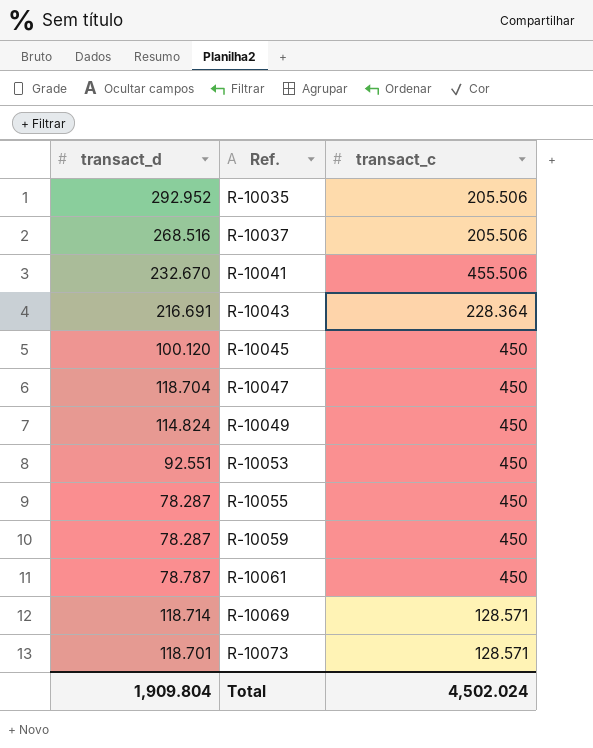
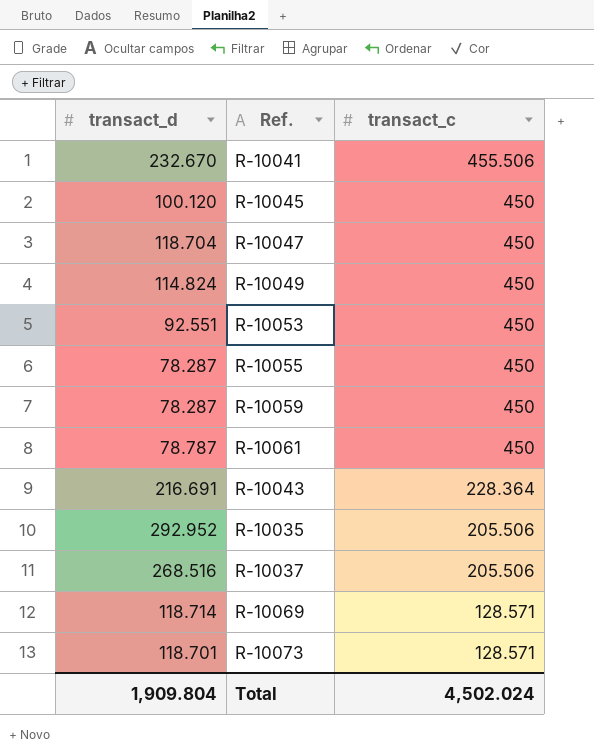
row order: Ref. ascending -> transact_c descending

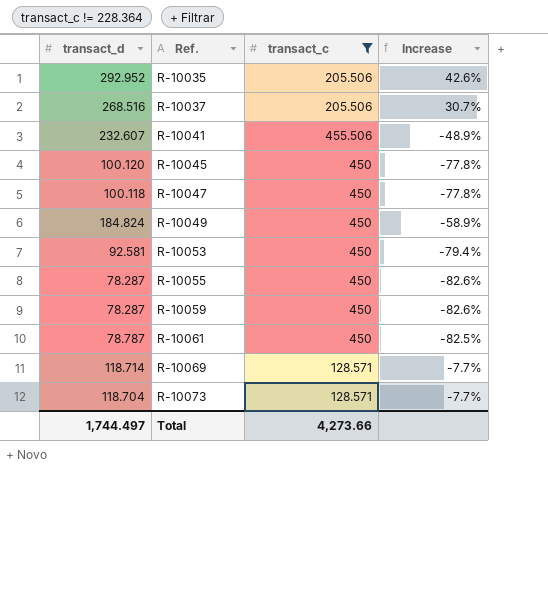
filter: none -> transact_c != 228.364
row order: transact_c descending -> Ref. ascending
column Increase | formula: none -> ([transact_d] - [transact_c]) / [transact_c]
R-10041 | transact_d: 232.670 -> 232.607
R-10047 | transact_d: 118.704 -> 100.118
R-10049 | transact_d: 114.824 -> 184.824
R-10053 | transact_d: 92.551 -> 92.581
R-10073 | transact_d: 118.701 -> 118.704
Total | transact_d: 1,909.804 -> 1,744.497
Total | transact_c: 4,502.024 -> 4,273.66

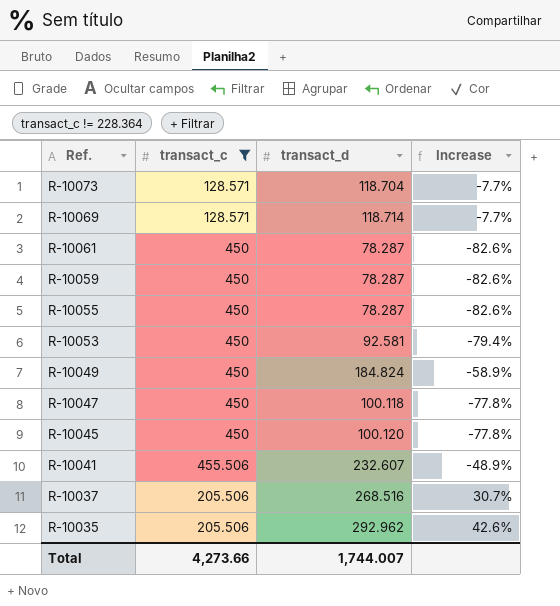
row order: Ref. ascending -> Ref. descending
column transact_d | position: 1 -> 3
R-10061 | transact_d: 78.787 -> 78.287
R-10061 | Increase: -82.5% -> -82.6%
R-10035 | transact_d: 292.952 -> 292.962
Total | transact_d: 1,744.497 -> 1,744.007

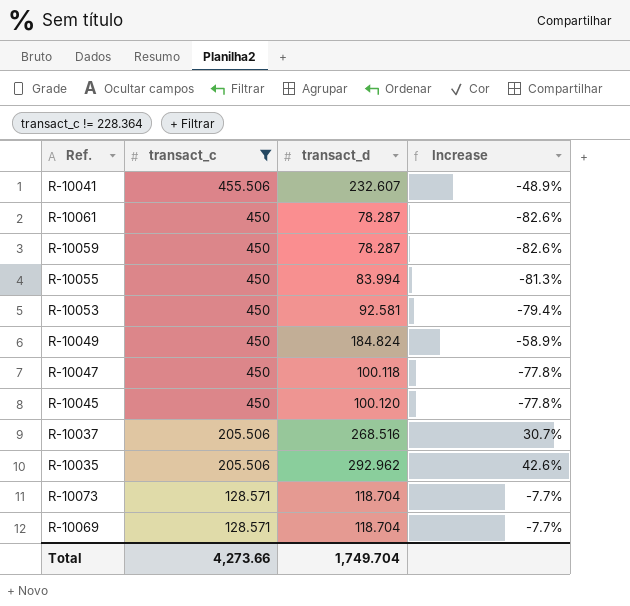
row order: Ref. descending -> transact_c descending
R-10055 | transact_d: 78.287 -> 83.994
R-10055 | Increase: -82.6% -> -81.3%
R-10069 | transact_d: 118.714 -> 118.704
Total | transact_d: 1,744.007 -> 1,749.704

